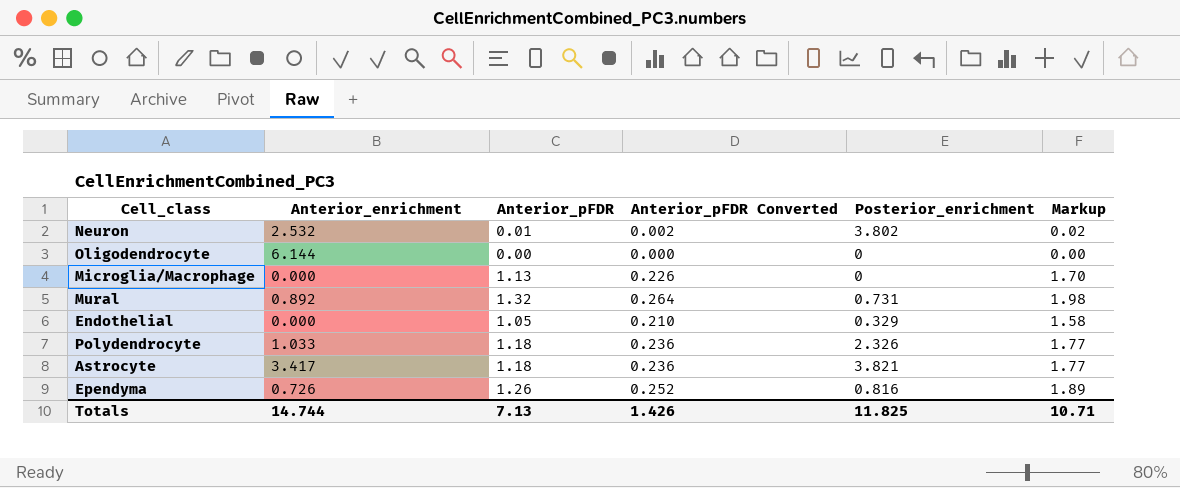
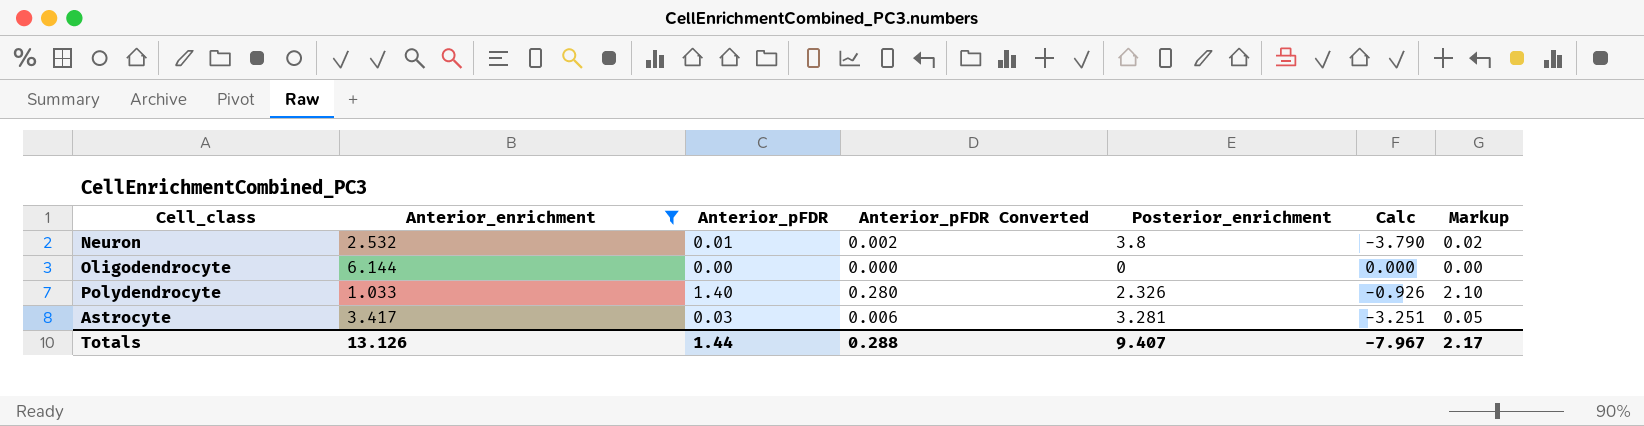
filter: none -> Anterior_enrichment >= 1.033
column Calc | formula: none -> [Anterior_pFDR] - [Posterior_enrichment]
Neuron | Posterior_enrichment: 3.802 -> 3.8
Polydendrocyte | Anterior_pFDR: 1.18 -> 1.40
Polydendrocyte | Anterior_pFDR Converted: 0.236 -> 0.280
Polydendrocyte | Markup: 1.77 -> 2.10
Astrocyte | Anterior_pFDR: 1.18 -> 0.03
Astrocyte | Anterior_pFDR Converted: 0.236 -> 0.006
Astrocyte | Posterior_enrichment: 3.821 -> 3.281
Astrocyte | Markup: 1.77 -> 0.05
Totals | Anterior_enrichment: 14.744 -> 13.126
Totals | Anterior_pFDR: 7.13 -> 1.44
Totals | Anterior_pFDR Converted: 1.426 -> 0.288
Totals | Posterior_enrichment: 11.825 -> 9.407
Totals | Markup: 10.71 -> 2.17

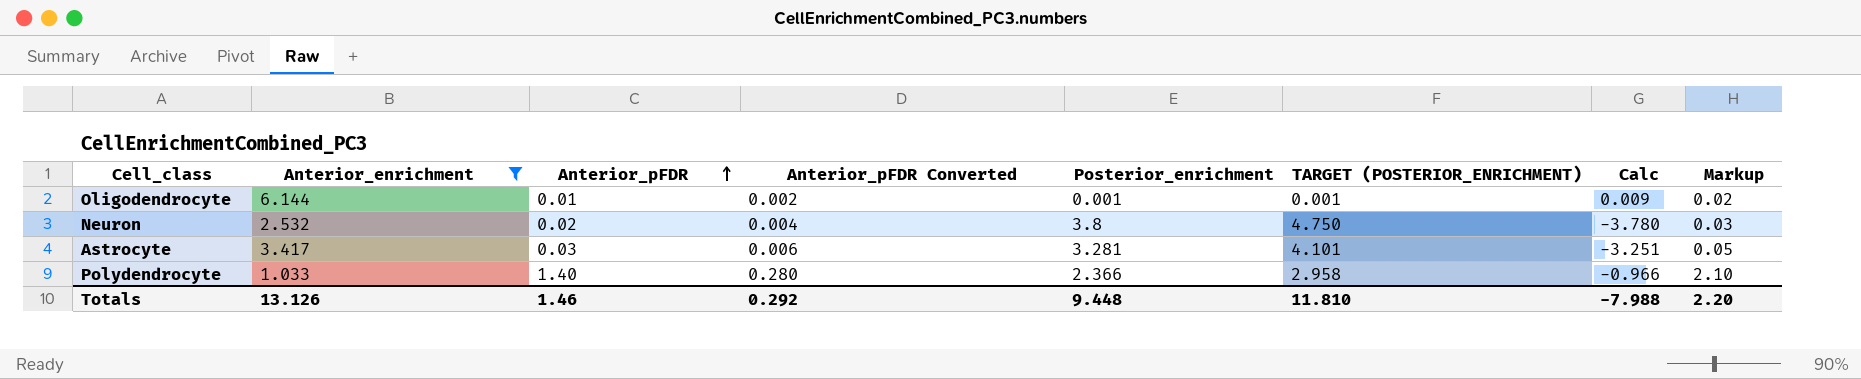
row order: none -> Anterior_pFDR ascending
column TARGET (POSTERIOR_ENRICHMENT) | formula: none -> [Posterior_enrichment] * 1.25
Oligodendrocyte | Anterior_pFDR: 0.00 -> 0.01
Oligodendrocyte | Anterior_pFDR Converted: 0.000 -> 0.002
Oligodendrocyte | Posterior_enrichment: 0 -> 0.001
Oligodendrocyte | Calc: 0.000 -> 0.009
Oligodendrocyte | Markup: 0.00 -> 0.02
Neuron | Anterior_pFDR: 0.01 -> 0.02
Neuron | Anterior_pFDR Converted: 0.002 -> 0.004
Neuron | Calc: -3.790 -> -3.780
Neuron | Markup: 0.02 -> 0.03
Polydendrocyte | Posterior_enrichment: 2.326 -> 2.366
Polydendrocyte | Calc: -0.926 -> -0.966
Totals | Anterior_pFDR: 1.44 -> 1.46
Totals | Anterior_pFDR Converted: 0.288 -> 0.292
Totals | Posterior_enrichment: 9.407 -> 9.448
Totals | Calc: -7.967 -> -7.988
Totals | Markup: 2.17 -> 2.20

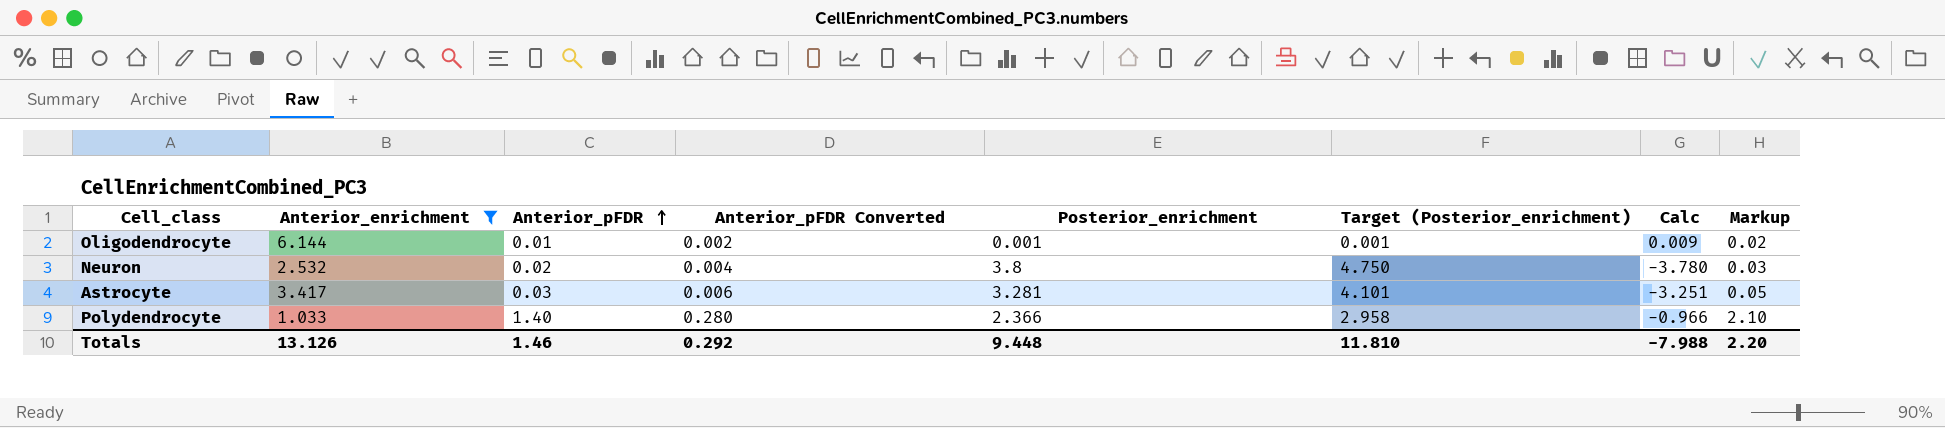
column name: TARGET (POSTERIOR_ENRICHMENT) -> Target (Posterior_enrichment)

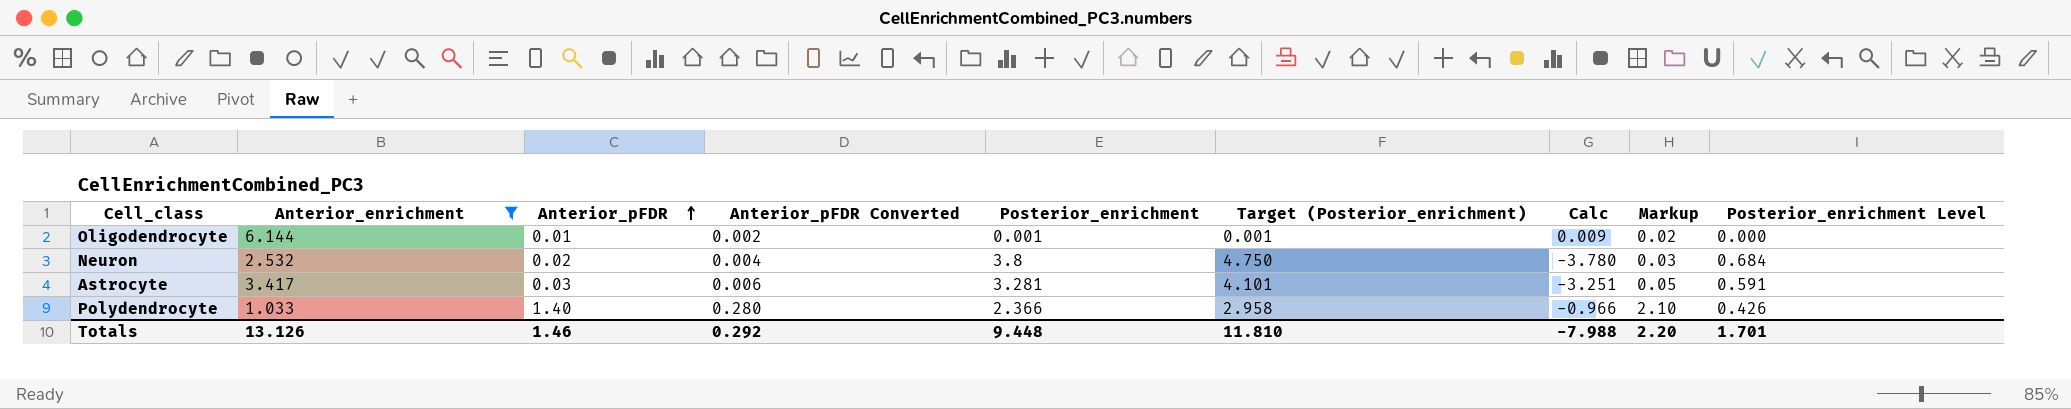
column Posterior_enrichment Level | formula: none -> [Posterior_enrichment] * 0.18

